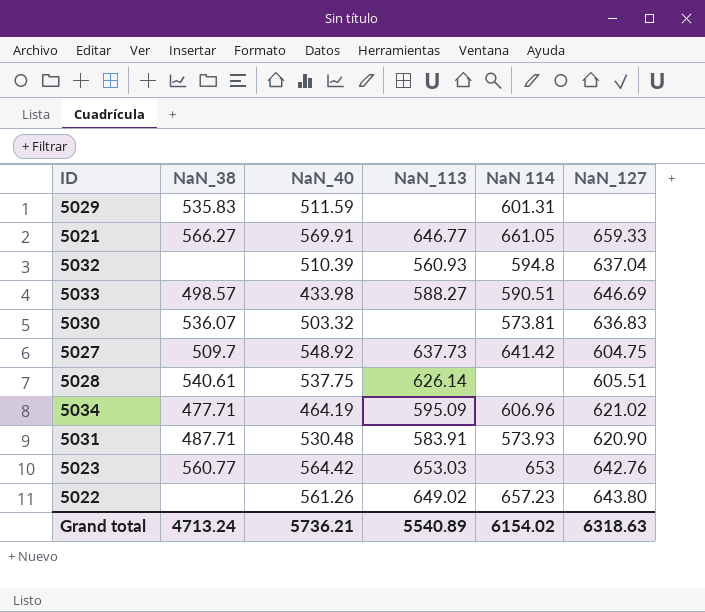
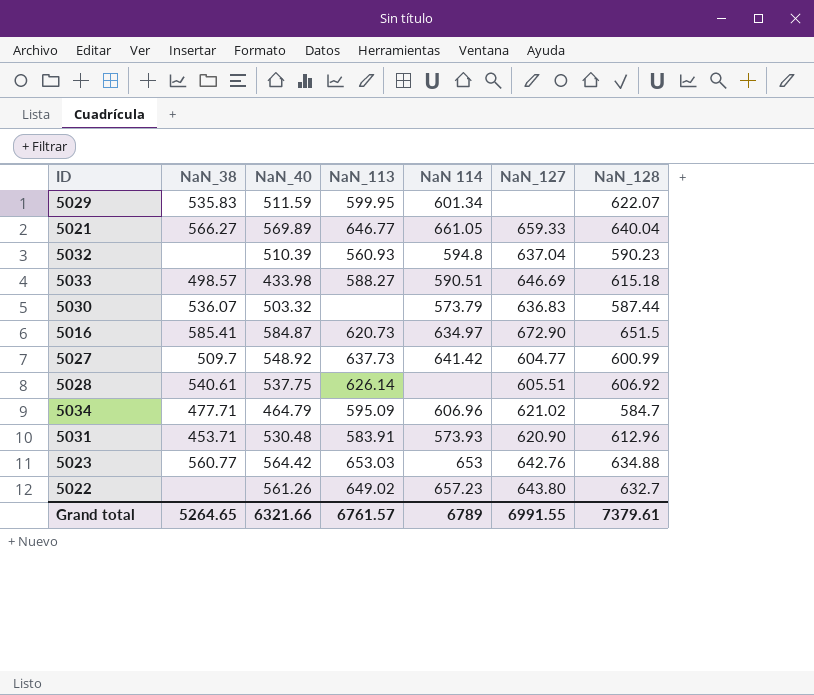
column NaN_128 | position: none -> 7
5029 | NaN_113: none -> 599.95
5029 | NaN 114: 601.31 -> 601.34
5021 | NaN_40: 569.91 -> 569.89
5030 | NaN 114: 573.81 -> 573.79
row 5016: none -> 585.41 | 584.87 | 620.73 | 634.97 | 672.90 | 651.5
5027 | NaN_127: 604.75 -> 604.77
5034 | NaN_40: 464.19 -> 464.79
5031 | NaN_38: 487.71 -> 453.71
Grand total | NaN_38: 4713.24 -> 5264.65
Grand total | NaN_40: 5736.21 -> 6321.66
Grand total | NaN_113: 5540.89 -> 6761.57
Grand total | NaN 114: 6154.02 -> 6789
Grand total | NaN_127: 6318.63 -> 6991.55

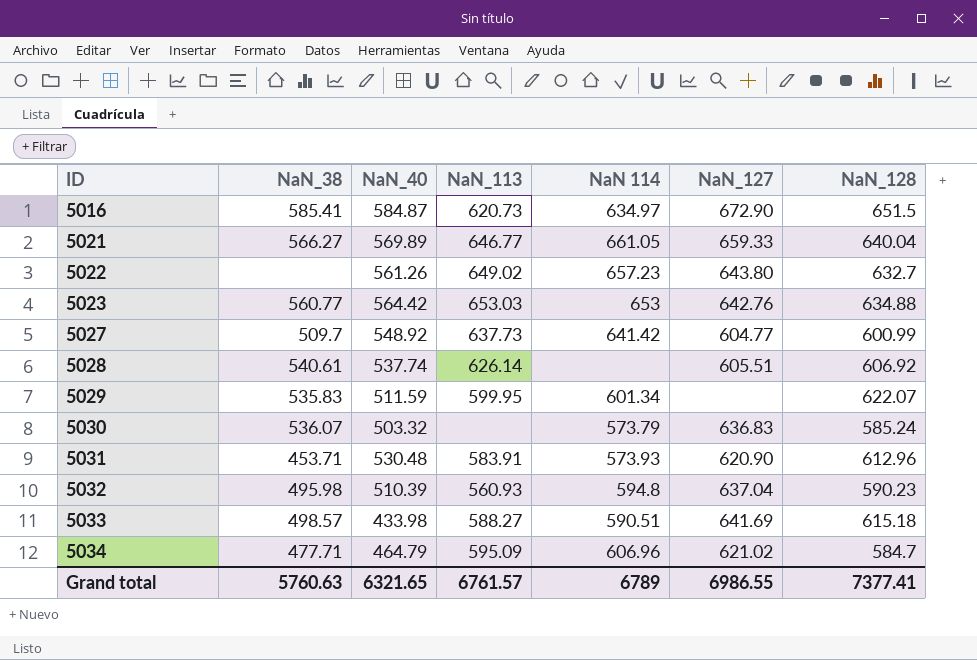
row order: none -> ID ascending
5028 | NaN_40: 537.75 -> 537.74
5030 | NaN_128: 587.44 -> 585.24
5032 | NaN_38: none -> 495.98
5033 | NaN_127: 646.69 -> 641.69
Grand total | NaN_38: 5264.65 -> 5760.63
Grand total | NaN_40: 6321.66 -> 6321.65
Grand total | NaN_127: 6991.55 -> 6986.55
Grand total | NaN_128: 7379.61 -> 7377.41

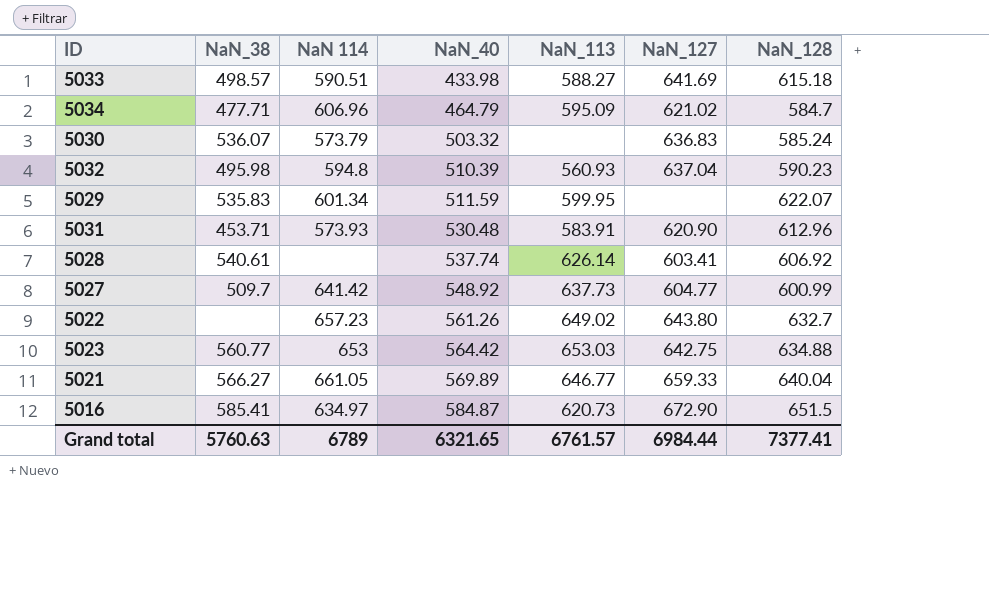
row order: ID ascending -> NaN_40 ascending
column NaN 114 | position: 5 -> 3
5028 | NaN_127: 605.51 -> 603.41
5023 | NaN_127: 642.76 -> 642.75
Grand total | NaN_127: 6986.55 -> 6984.44

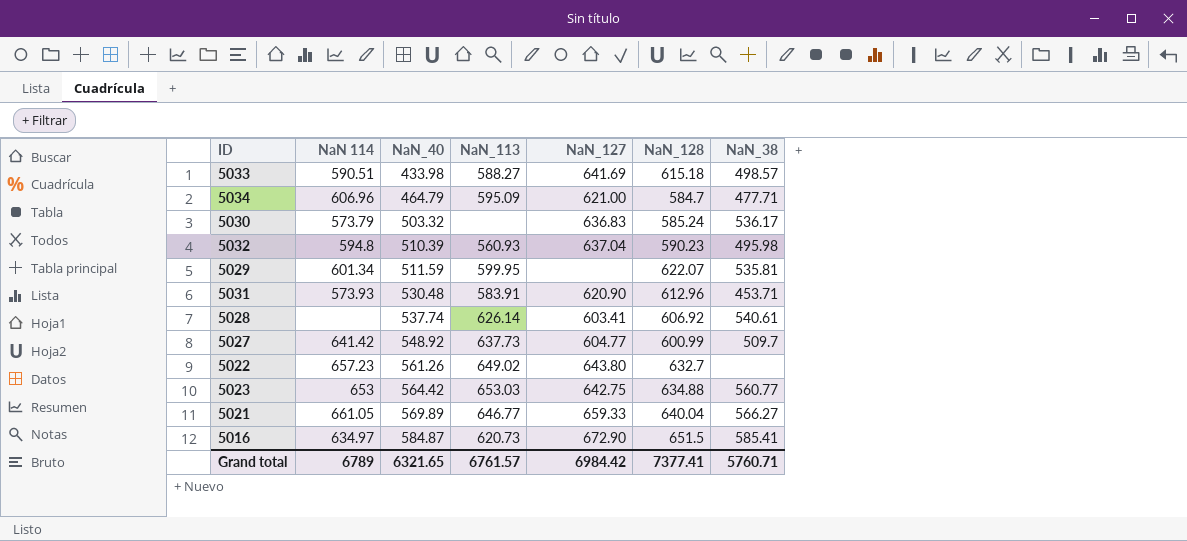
column NaN_38 | position: 2 -> 7
5034 | NaN_127: 621.02 -> 621.00
5030 | NaN_38: 536.07 -> 536.17
5029 | NaN_38: 535.83 -> 535.81
Grand total | NaN_127: 6984.44 -> 6984.42
Grand total | NaN_38: 5760.63 -> 5760.71

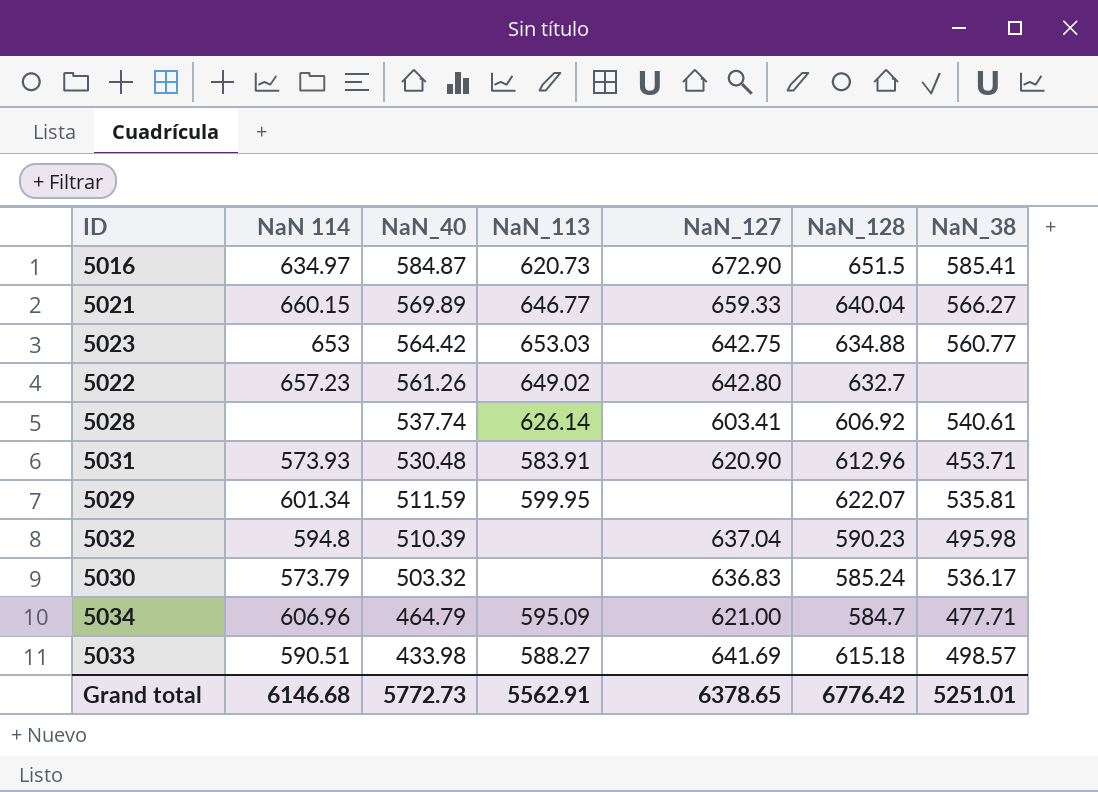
row order: NaN_40 ascending -> NaN_40 descending
row 5027: 641.42 | 548.92 | 637.73 | 604.77 | 600.99 | 509.7 -> none
5021 | NaN 114: 661.05 -> 660.15
5022 | NaN_127: 643.80 -> 642.80
5032 | NaN_113: 560.93 -> none
Grand total | NaN 114: 6789 -> 6146.68
Grand total | NaN_40: 6321.65 -> 5772.73
Grand total | NaN_113: 6761.57 -> 5562.91
Grand total | NaN_127: 6984.42 -> 6378.65
Grand total | NaN_128: 7377.41 -> 6776.42
Grand total | NaN_38: 5760.71 -> 5251.01

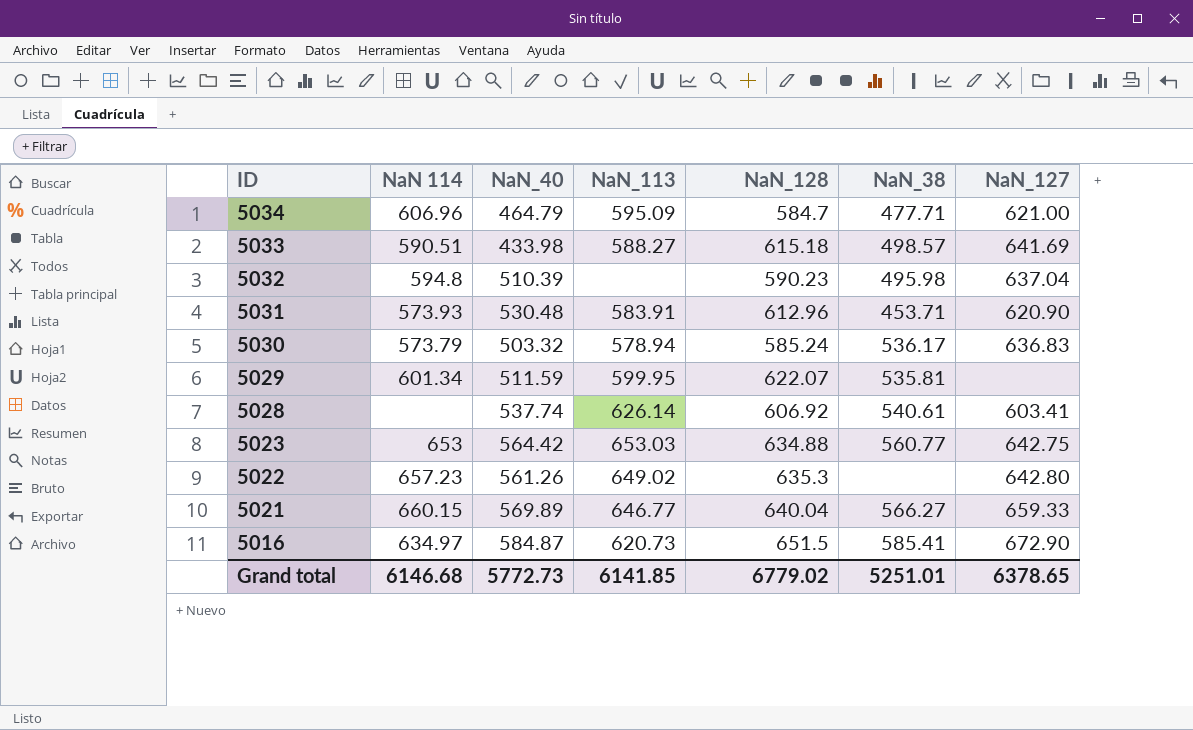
row order: NaN_40 descending -> ID descending
column NaN_127 | position: 5 -> 7
5030 | NaN_113: none -> 578.94
5022 | NaN_128: 632.7 -> 635.3
Grand total | NaN_113: 5562.91 -> 6141.85
Grand total | NaN_128: 6776.42 -> 6779.02

